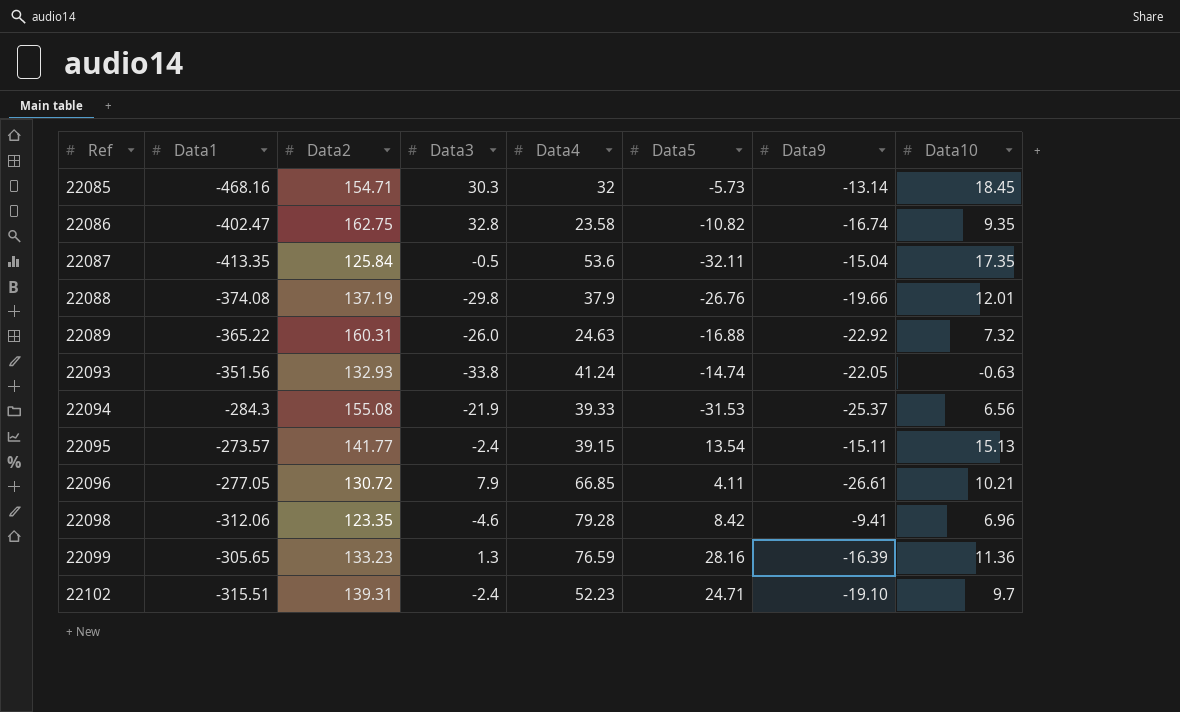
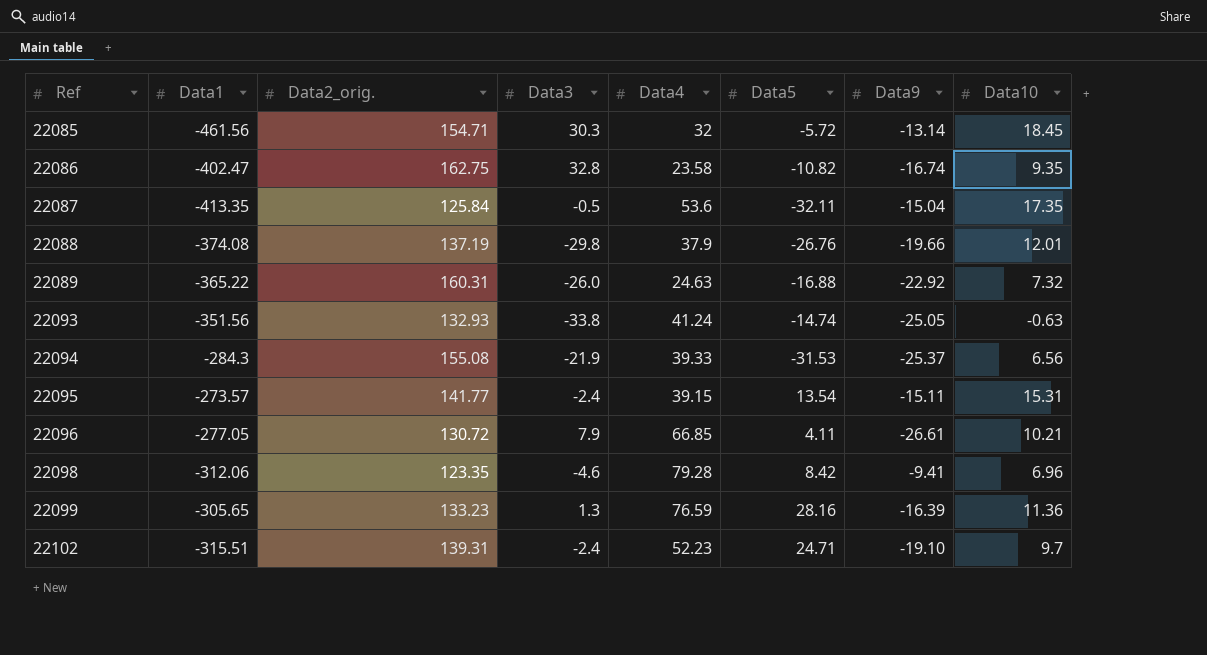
column name: Data2 -> Data2_orig.
22085 | Data1: -468.16 -> -461.56
22085 | Data5: -5.73 -> -5.72
22093 | Data9: -22.05 -> -25.05
22095 | Data10: 15.13 -> 15.31

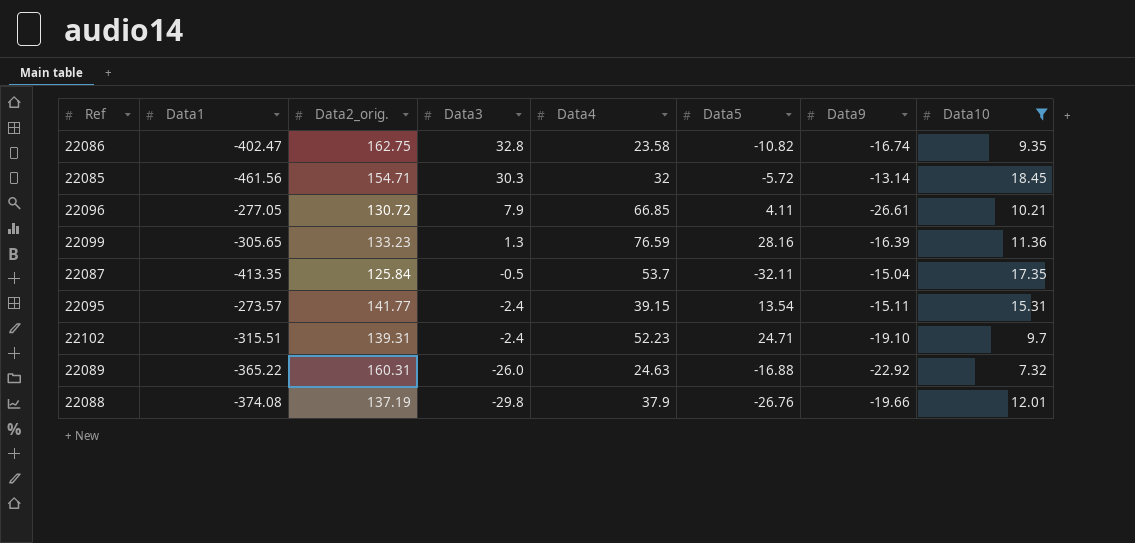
filter: none -> Data10 >= 7.32
row order: Ref ascending -> Data3 descending
22087 | Data4: 53.6 -> 53.7

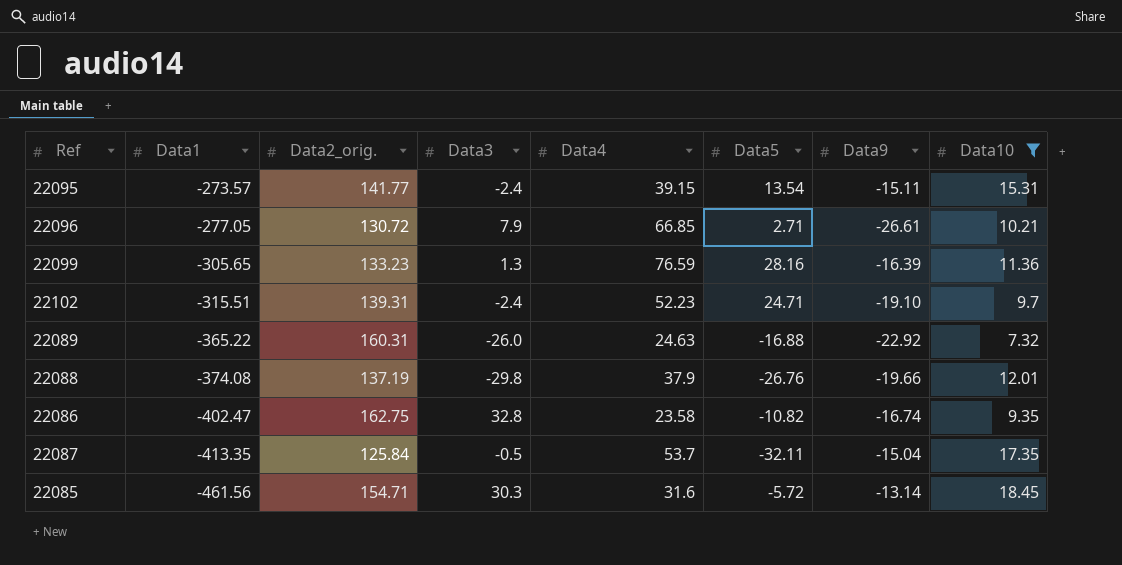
row order: Data3 descending -> Data1 descending
22096 | Data5: 4.11 -> 2.71
22085 | Data4: 32 -> 31.6

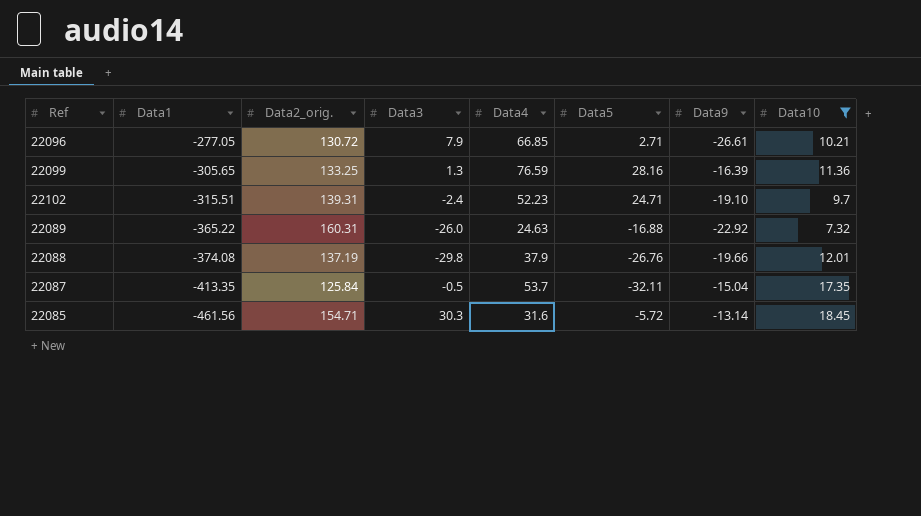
row 22095: -273.57 | 141.77 | -2.4 | 39.15 | 13.54 | -15.11 | 15.31 -> none
row 22086: -402.47 | 162.75 | 32.8 | 23.58 | -10.82 | -16.74 | 9.35 -> none
22099 | Data2_orig.: 133.23 -> 133.25

